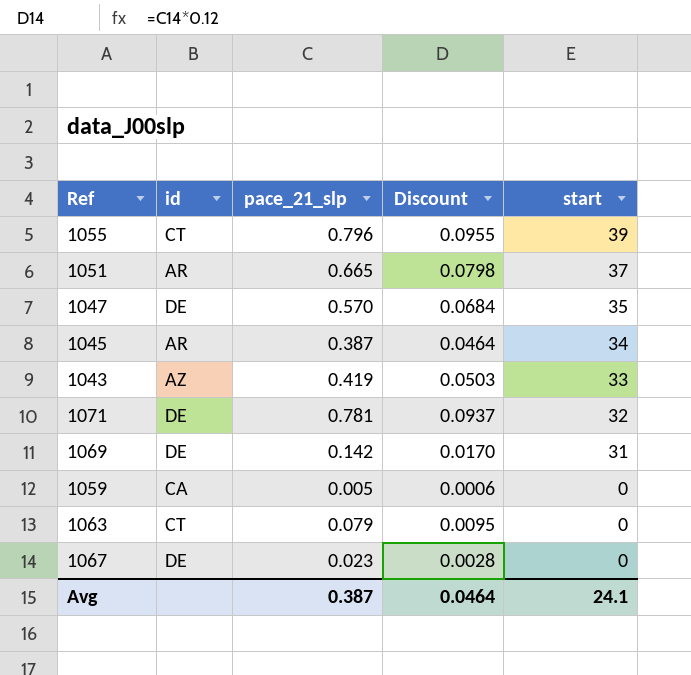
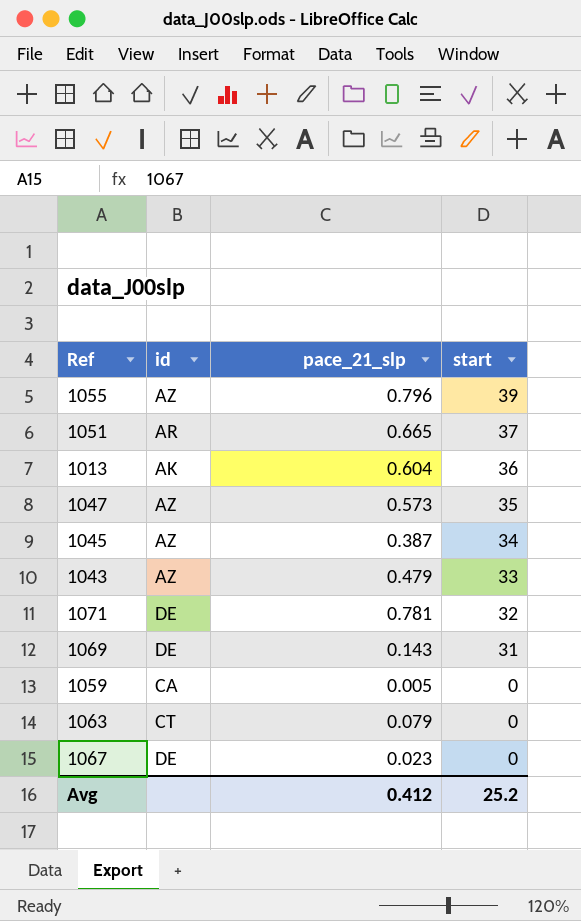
column Discount | formula: [pace_21_slp] * 0.12 -> none
1055 | id: CT -> AZ
row 1013: none -> AK | 0.604 | 36
1047 | id: DE -> AZ
1047 | pace_21_slp: 0.570 -> 0.573
1045 | id: AR -> AZ
1043 | pace_21_slp: 0.419 -> 0.479
1069 | pace_21_slp: 0.142 -> 0.143
Avg | pace_21_slp: 0.387 -> 0.412
Avg | start: 24.1 -> 25.2

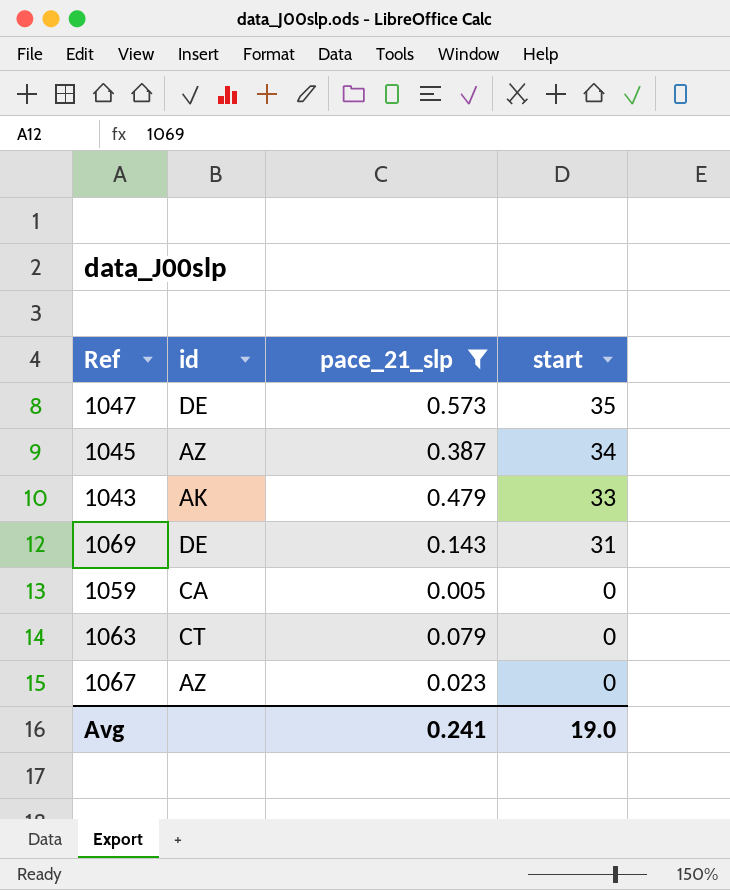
filter: none -> pace_21_slp <= 0.573
1047 | id: AZ -> DE
1043 | id: AZ -> AK
1067 | id: DE -> AZ
Avg | pace_21_slp: 0.412 -> 0.241
Avg | start: 25.2 -> 19.0

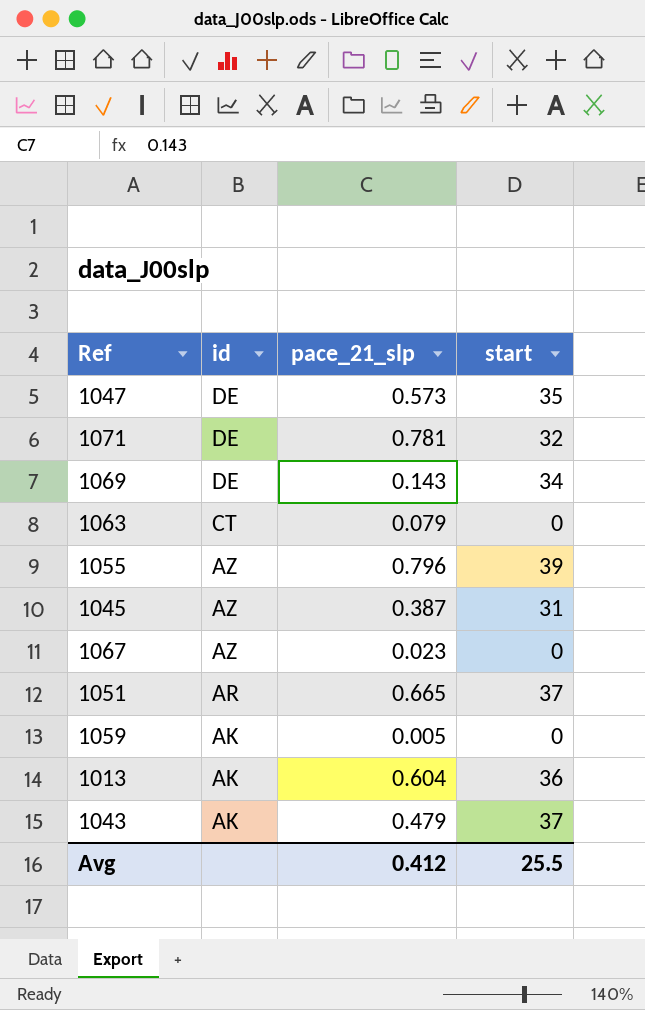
filter: pace_21_slp <= 0.573 -> none
row order: start descending -> id descending
1069 | start: 31 -> 34
1045 | start: 34 -> 31
1059 | id: CA -> AK
1043 | start: 33 -> 37
Avg | pace_21_slp: 0.241 -> 0.412
Avg | start: 19.0 -> 25.5

